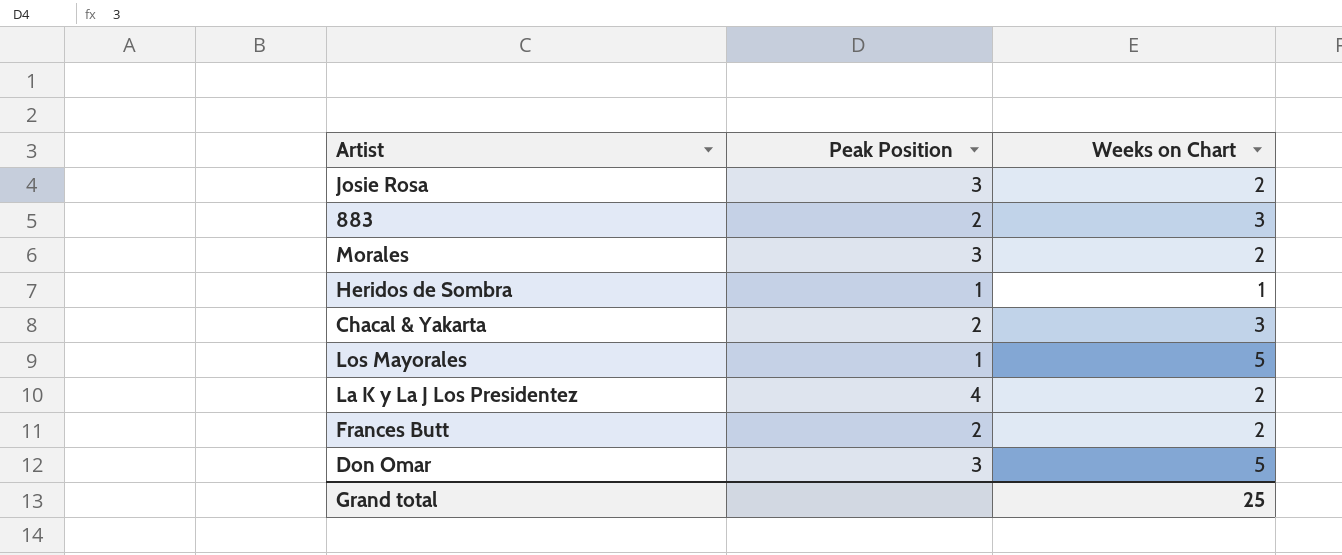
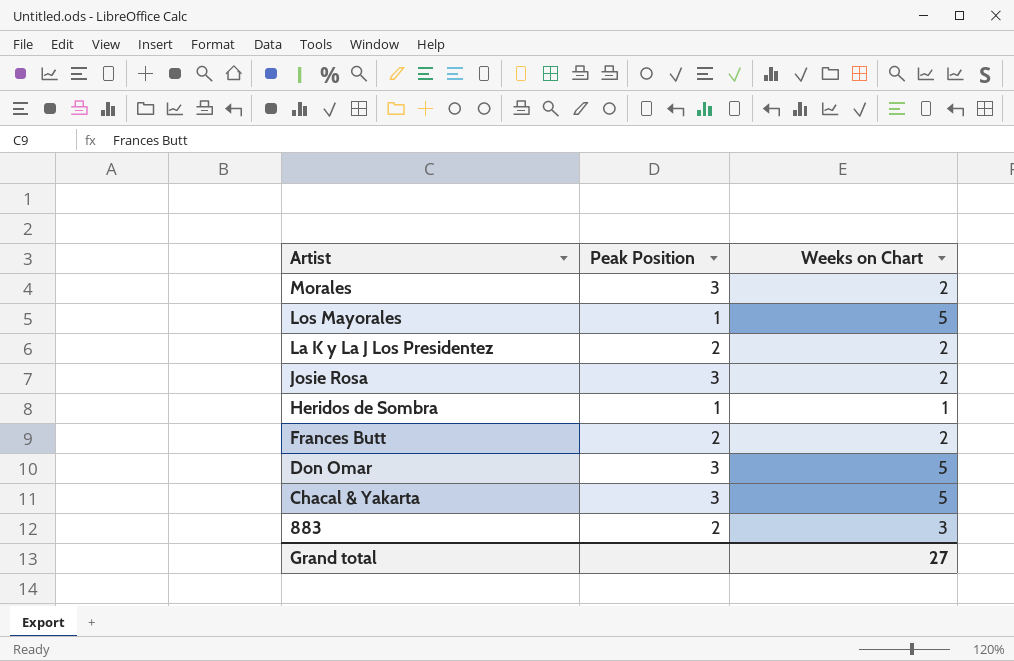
row order: none -> Artist descending
La K y La J Los Presidentez | Peak Position: 4 -> 2
Chacal & Yakarta | Peak Position: 2 -> 3
Chacal & Yakarta | Weeks on Chart: 3 -> 5
Grand total | Weeks on Chart: 25 -> 27

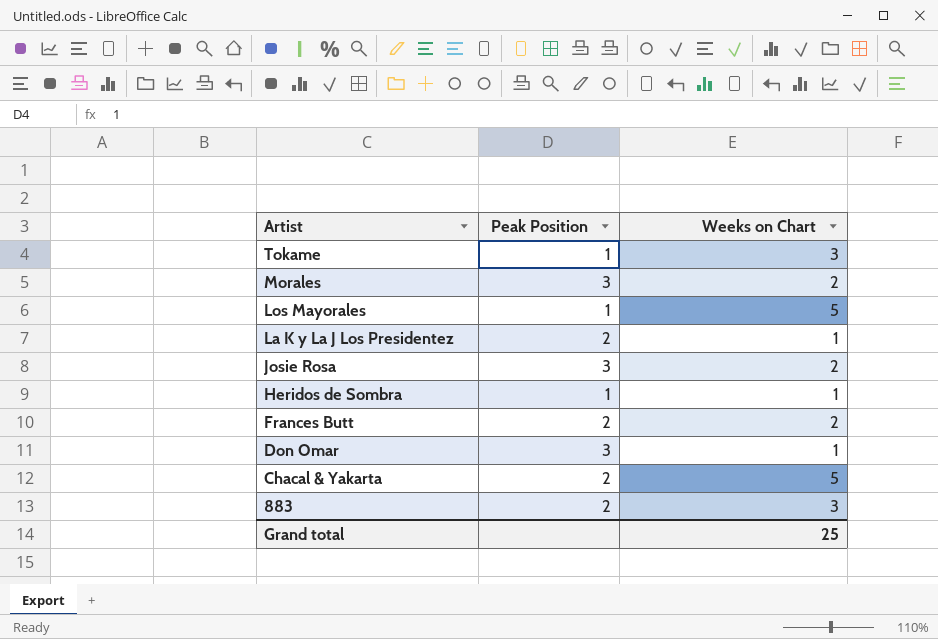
row Tokame: none -> 1 | 3
La K y La J Los Presidentez | Weeks on Chart: 2 -> 1
Don Omar | Weeks on Chart: 5 -> 1
Chacal & Yakarta | Peak Position: 3 -> 2
Grand total | Weeks on Chart: 27 -> 25

